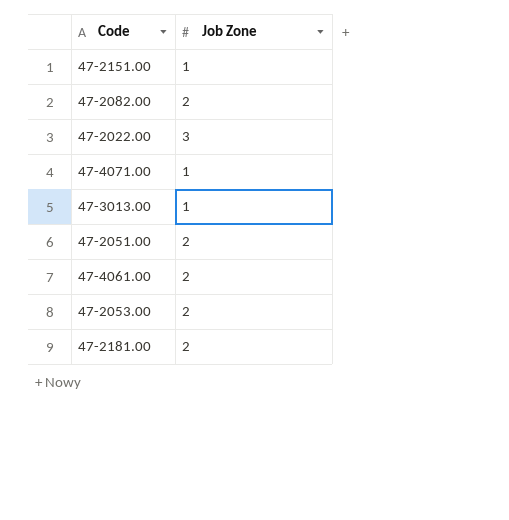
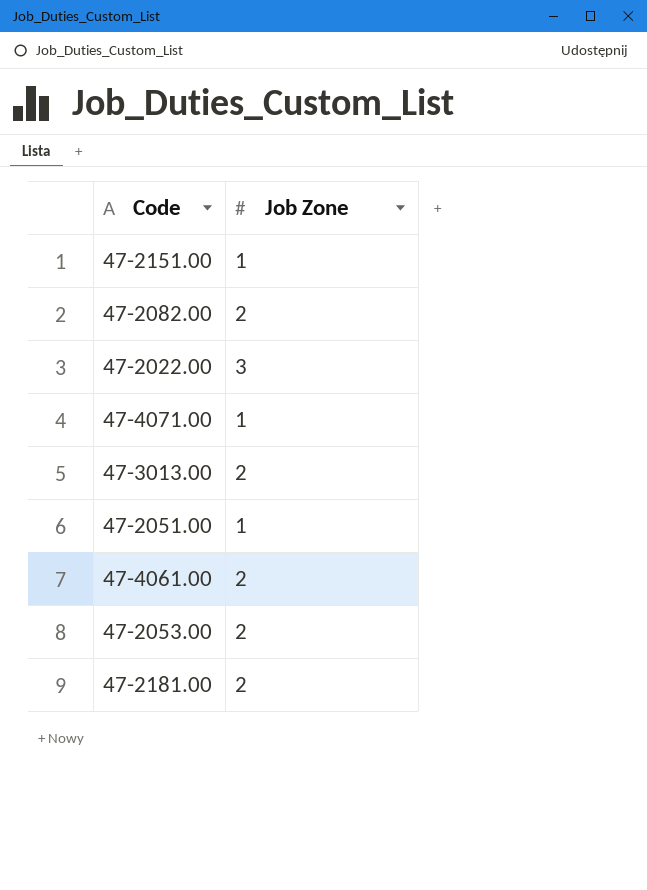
47-3013.00 | Job Zone: 1 -> 2
47-2051.00 | Job Zone: 2 -> 1

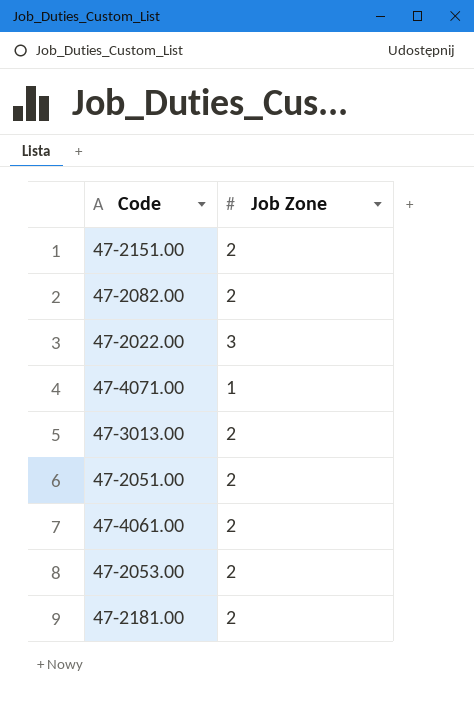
47-2151.00 | Job Zone: 1 -> 2
47-2051.00 | Job Zone: 1 -> 2

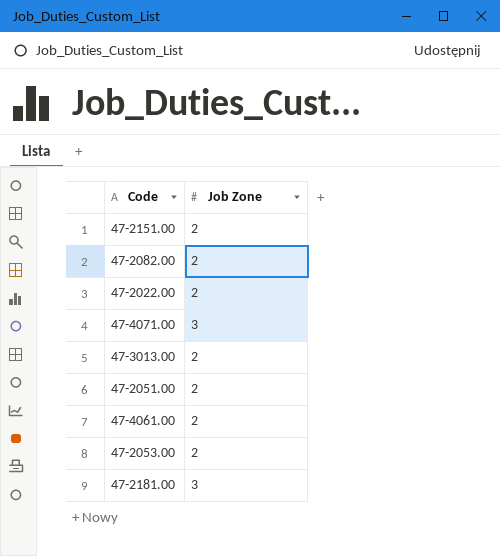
47-2022.00 | Job Zone: 3 -> 2
47-4071.00 | Job Zone: 1 -> 3
47-2181.00 | Job Zone: 2 -> 3

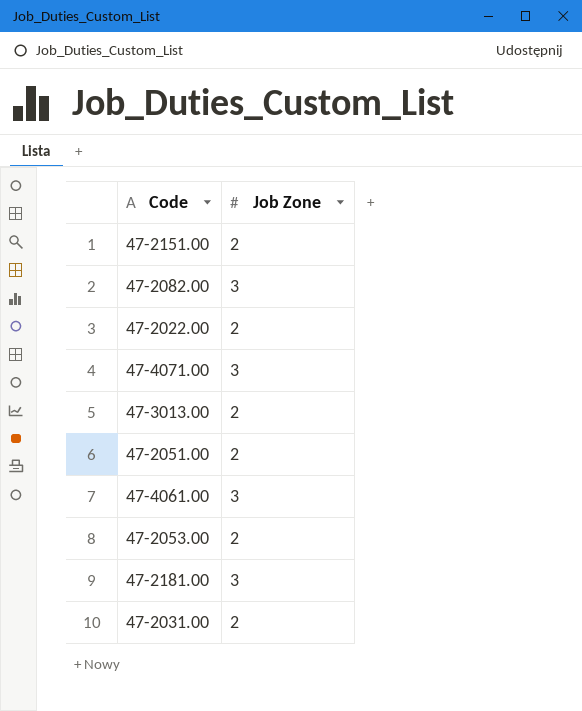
47-2082.00 | Job Zone: 2 -> 3
47-4061.00 | Job Zone: 2 -> 3
row 47-2031.00: none -> 2

